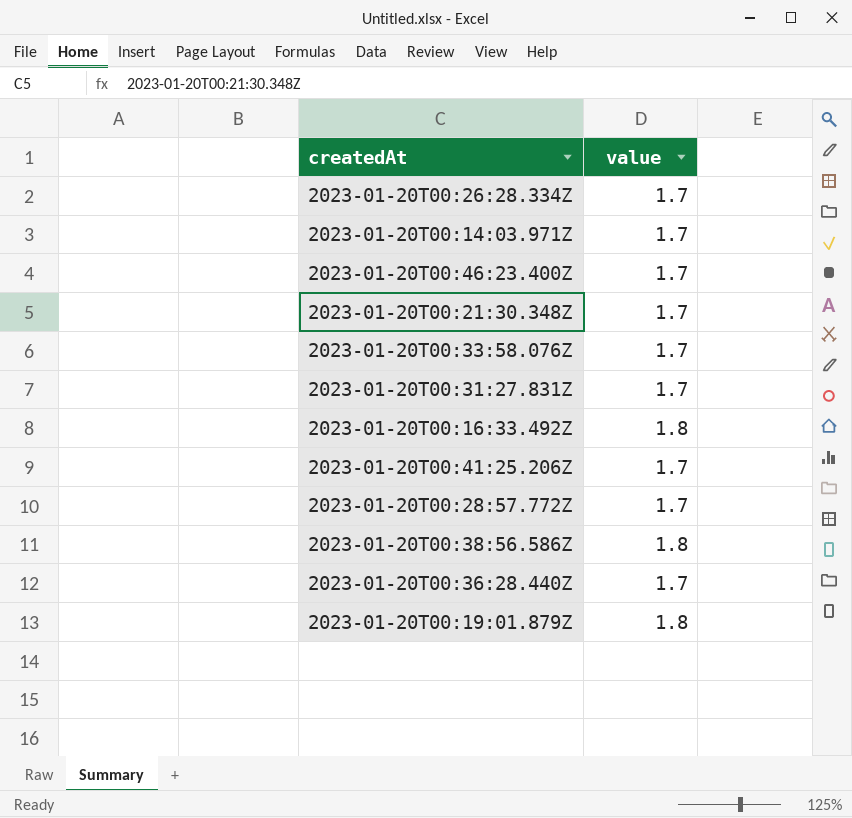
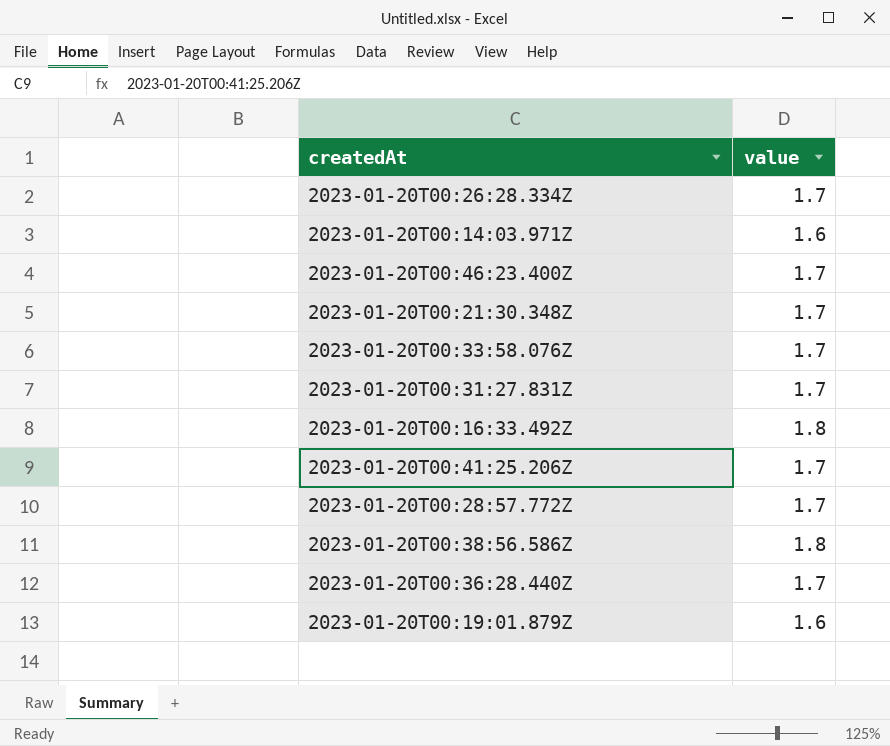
2023-01-20T00:14:03.971Z | value: 1.7 -> 1.6
2023-01-20T00:19:01.879Z | value: 1.8 -> 1.6

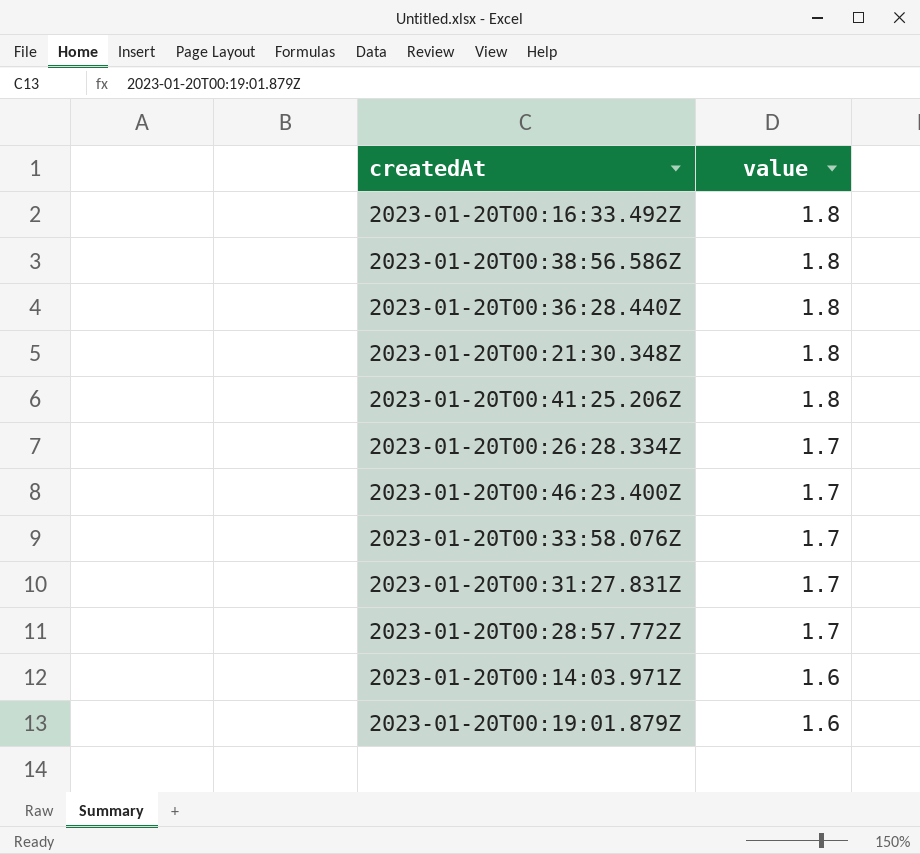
row order: none -> value descending
2023-01-20T00:36:28.440Z | value: 1.7 -> 1.8
2023-01-20T00:21:30.348Z | value: 1.7 -> 1.8
2023-01-20T00:41:25.206Z | value: 1.7 -> 1.8

